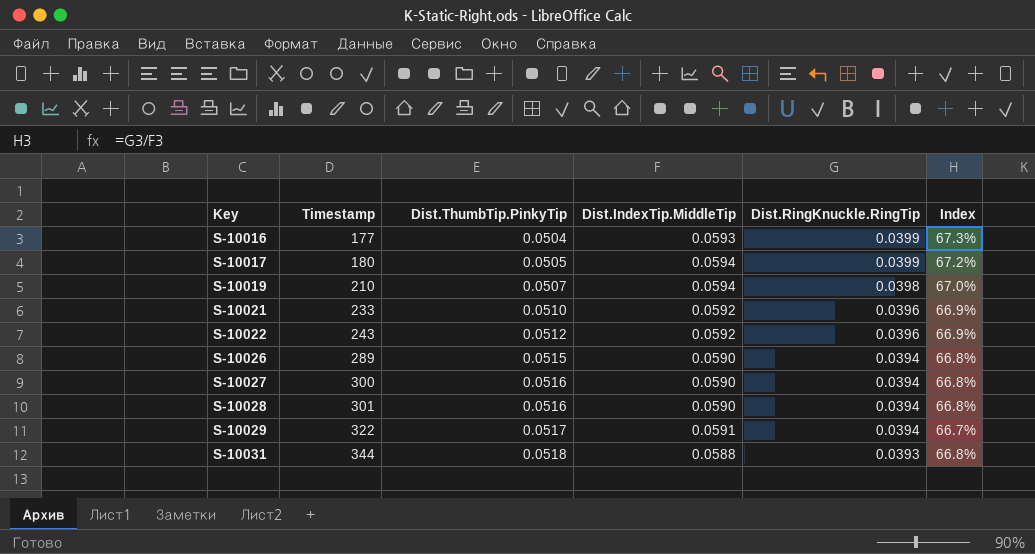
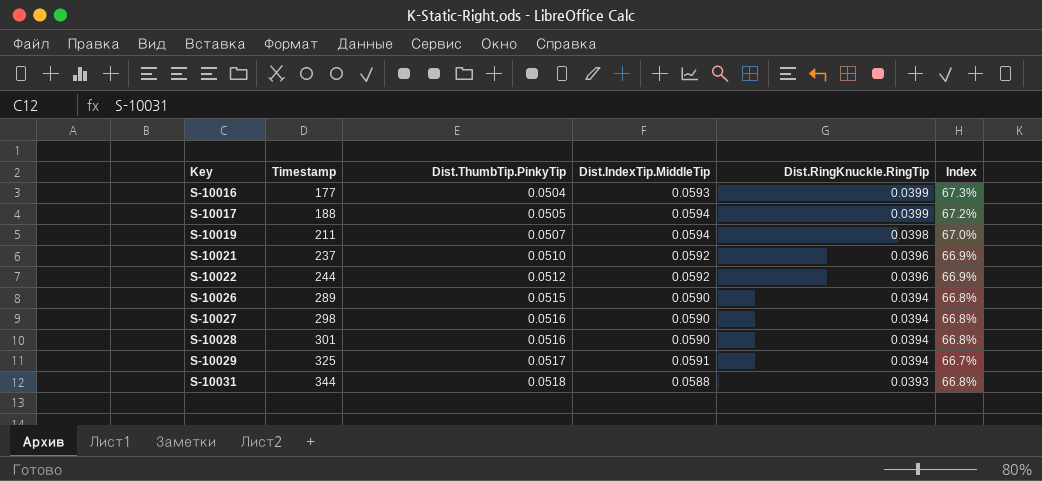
S-10017 | Timestamp: 180 -> 188
S-10019 | Timestamp: 210 -> 211
S-10021 | Timestamp: 233 -> 237
S-10022 | Timestamp: 243 -> 244
S-10027 | Timestamp: 300 -> 298
S-10029 | Timestamp: 322 -> 325

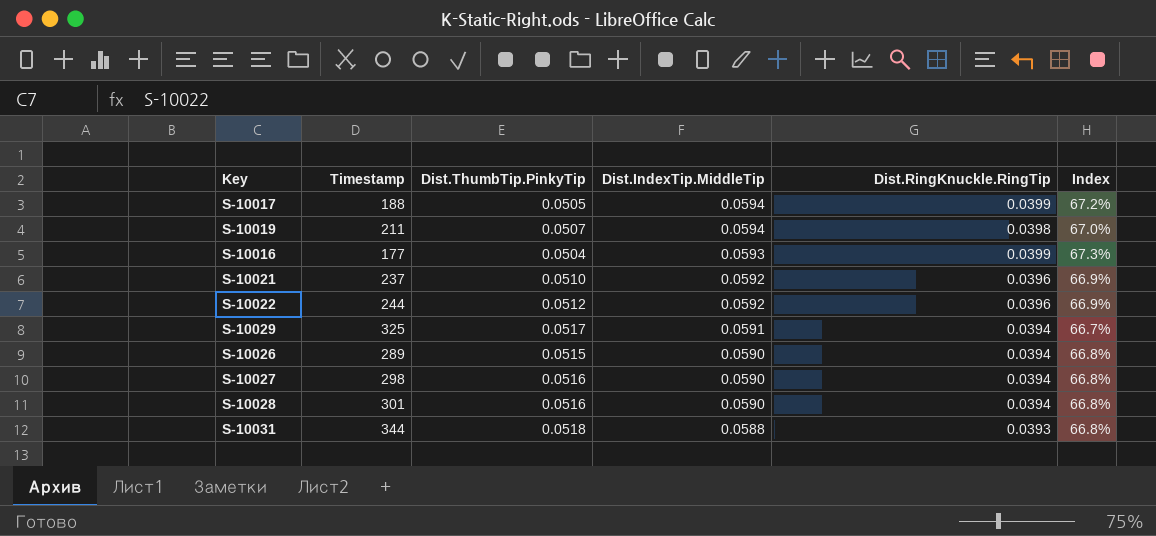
row order: Key ascending -> Dist.IndexTip.MiddleTip descending

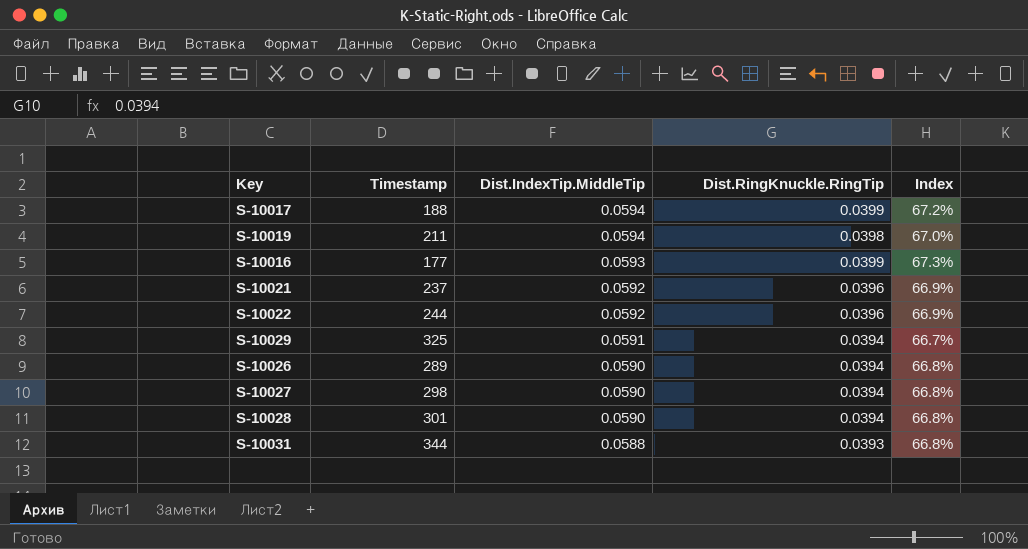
column Dist.ThumbTip.PinkyTip | position: 3 -> none

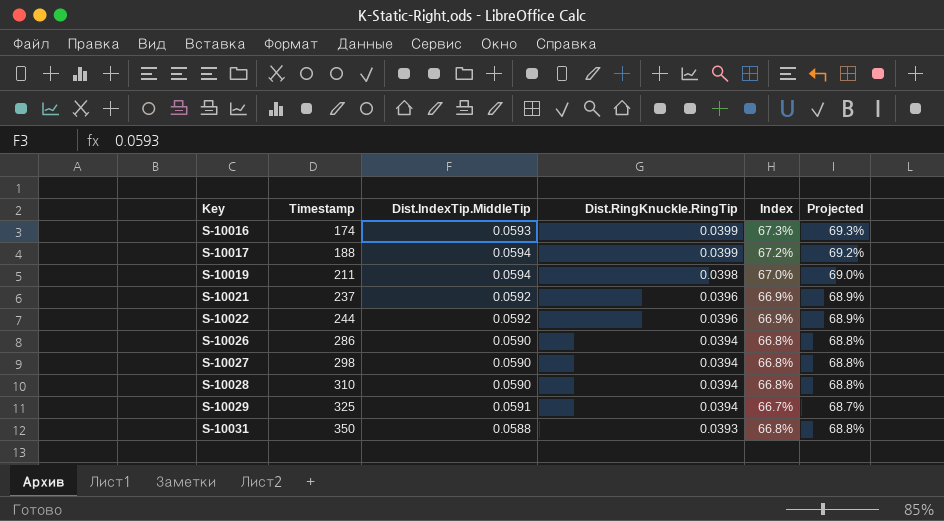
row order: Dist.IndexTip.MiddleTip descending -> Key ascending
column Projected | formula: none -> [Index] * 1.03
S-10016 | Timestamp: 177 -> 174
S-10026 | Timestamp: 289 -> 286
S-10028 | Timestamp: 301 -> 310
S-10031 | Timestamp: 344 -> 350

